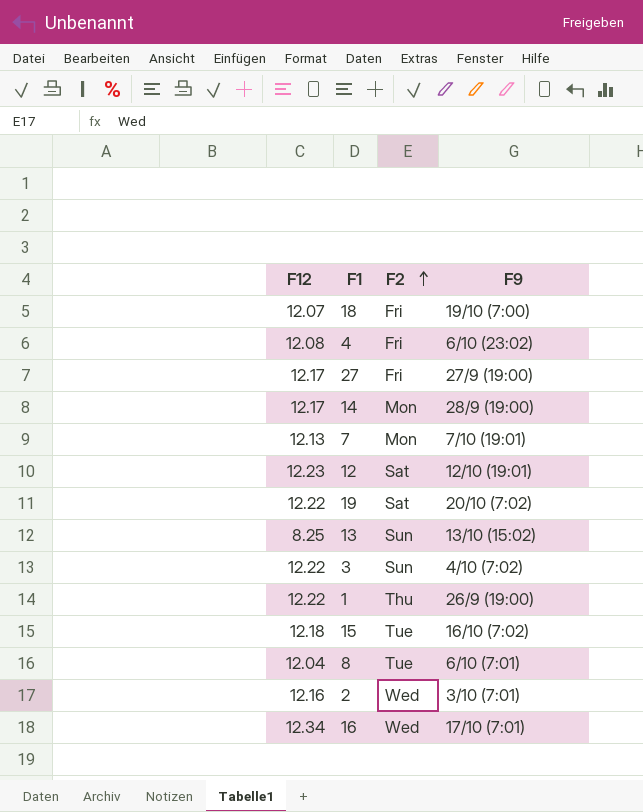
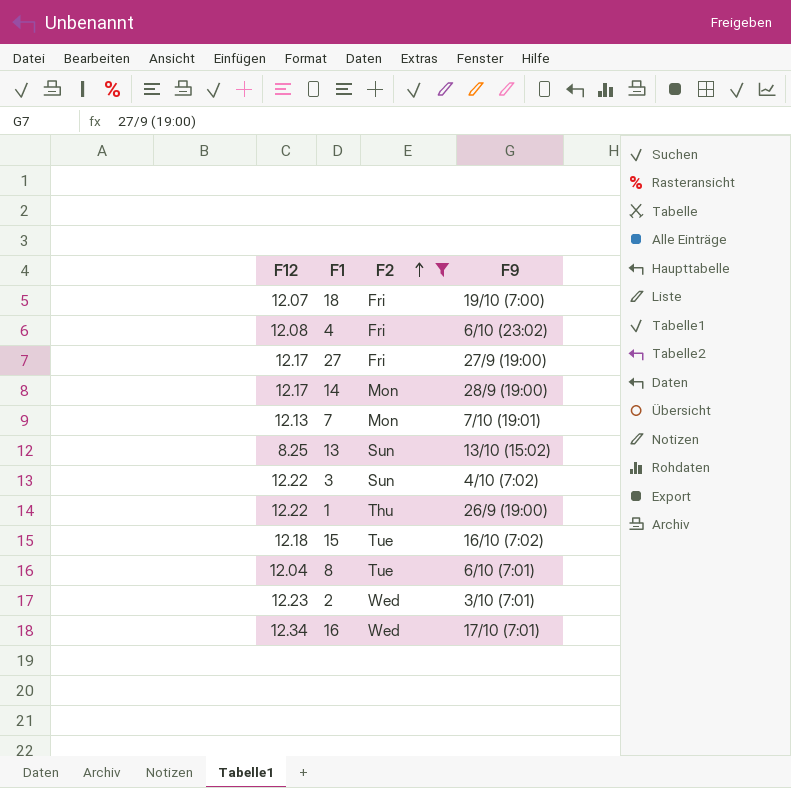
filter: none -> F2 != Sat
2 | F12: 12.16 -> 12.23

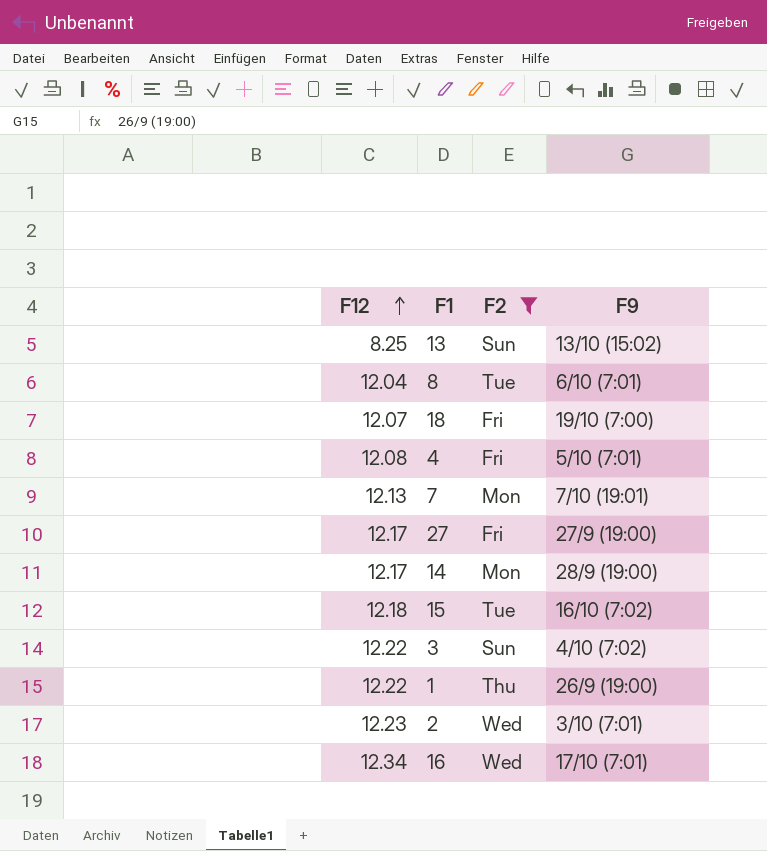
row order: F2 ascending -> F12 ascending
4 | F9: 6/10 (23:02) -> 5/10 (7:01)

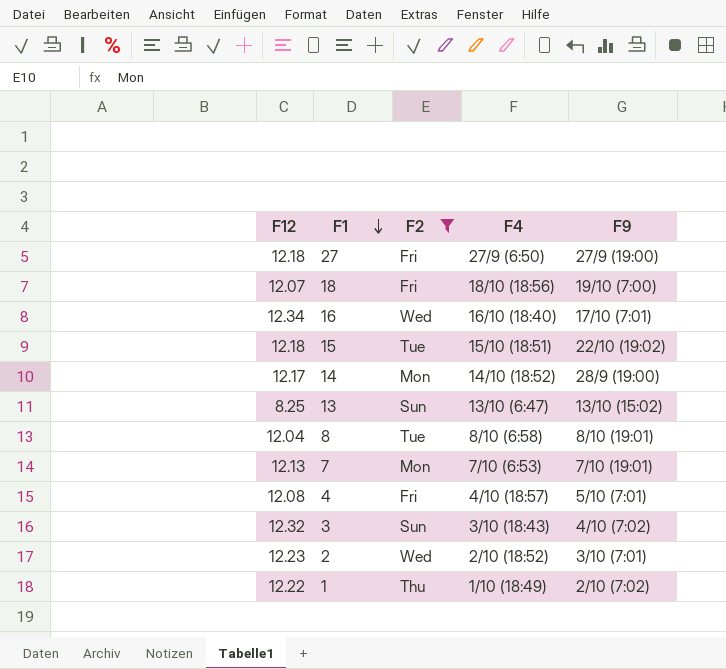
row order: F12 ascending -> F1 descending
column F4 | position: none -> 4
27 | F12: 12.17 -> 12.18
15 | F9: 16/10 (7:02) -> 22/10 (19:02)
8 | F9: 6/10 (7:01) -> 8/10 (19:01)
3 | F12: 12.22 -> 12.32
1 | F9: 26/9 (19:00) -> 2/10 (7:02)

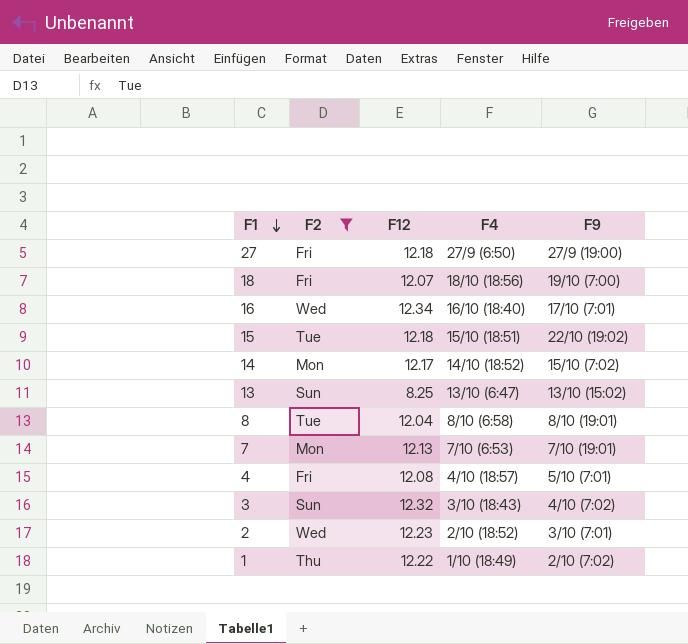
column F12 | position: 1 -> 3
14 | F9: 28/9 (19:00) -> 15/10 (7:02)

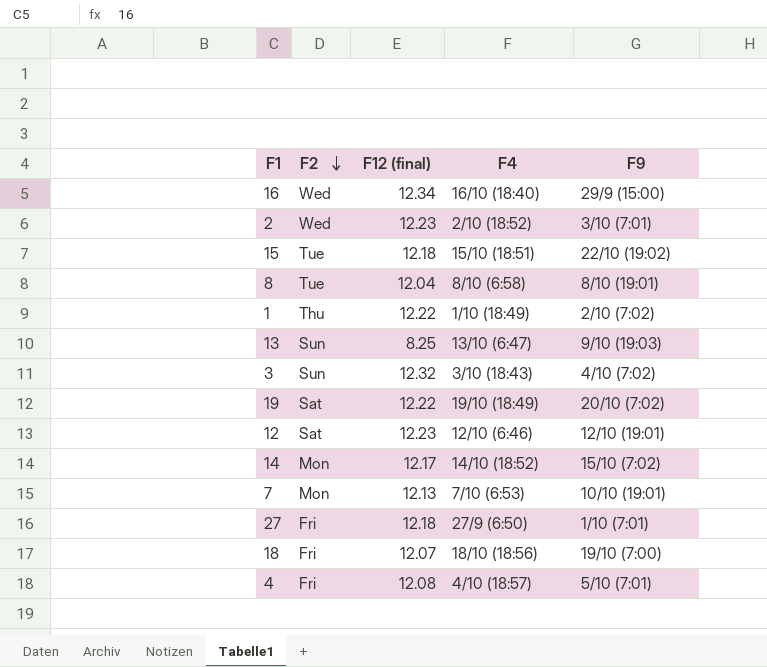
filter: F2 != Sat -> none
row order: F1 descending -> F2 descending
column name: F12 -> F12 (final)
16 | F9: 17/10 (7:01) -> 29/9 (15:00)
13 | F9: 13/10 (15:02) -> 9/10 (19:03)
7 | F9: 7/10 (19:01) -> 10/10 (19:01)
27 | F9: 27/9 (19:00) -> 1/10 (7:01)

